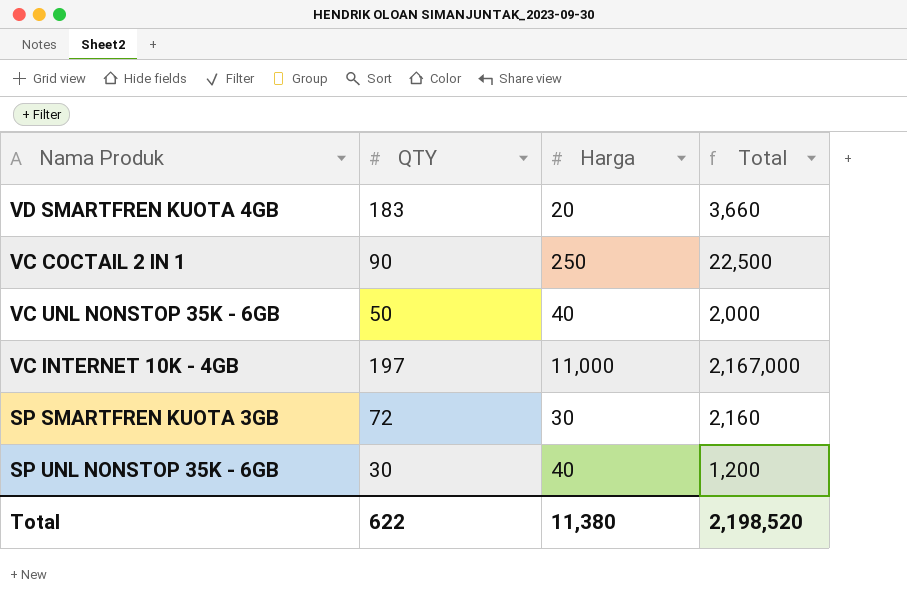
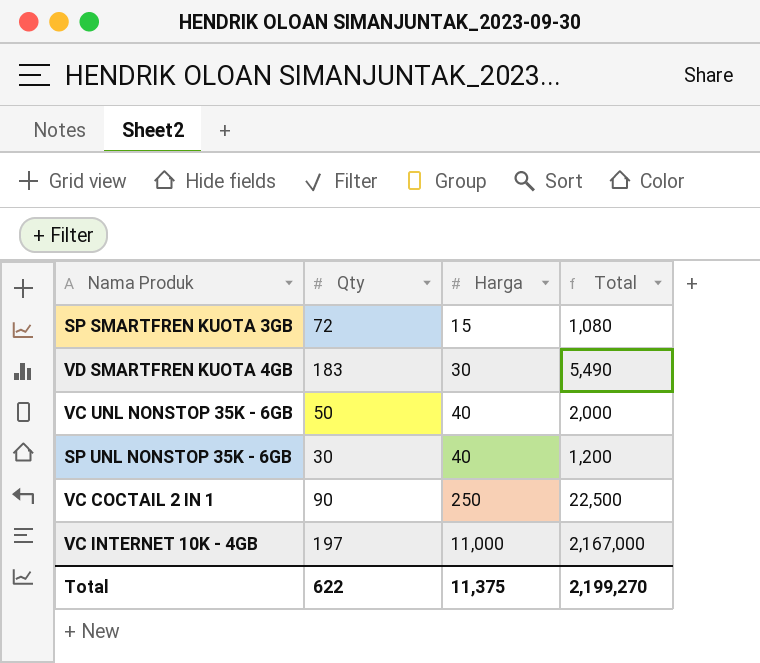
row order: none -> Harga ascending
column name: QTY -> Qty
SP SMARTFREN KUOTA 3GB | Harga: 30 -> 15
SP SMARTFREN KUOTA 3GB | Total: 2,160 -> 1,080
VD SMARTFREN KUOTA 4GB | Harga: 20 -> 30
VD SMARTFREN KUOTA 4GB | Total: 3,660 -> 5,490
Total | Harga: 11,380 -> 11,375
Total | Total: 2,198,520 -> 2,199,270

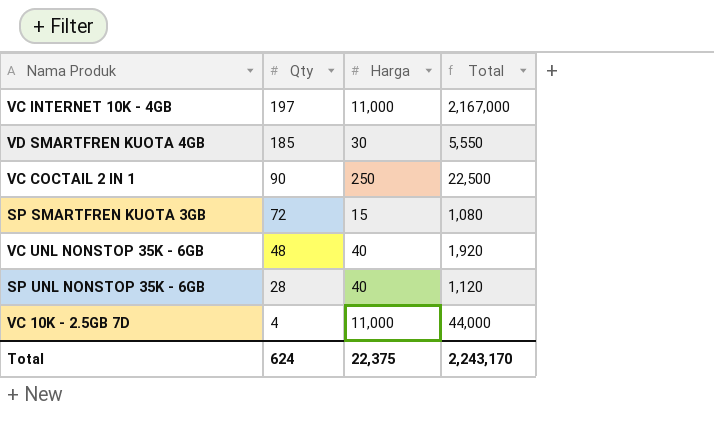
row order: Harga ascending -> Qty descending
VD SMARTFREN KUOTA 4GB | Qty: 183 -> 185
VD SMARTFREN KUOTA 4GB | Total: 5,490 -> 5,550
VC UNL NONSTOP 35K - 6GB | Qty: 50 -> 48
VC UNL NONSTOP 35K - 6GB | Total: 2,000 -> 1,920
SP UNL NONSTOP 35K - 6GB | Qty: 30 -> 28
SP UNL NONSTOP 35K - 6GB | Total: 1,200 -> 1,120
row VC 10K - 2.5GB 7D: none -> 4 | 11,000 | 44,000
Total | Qty: 622 -> 624
Total | Harga: 11,375 -> 22,375
Total | Total: 2,199,270 -> 2,243,170

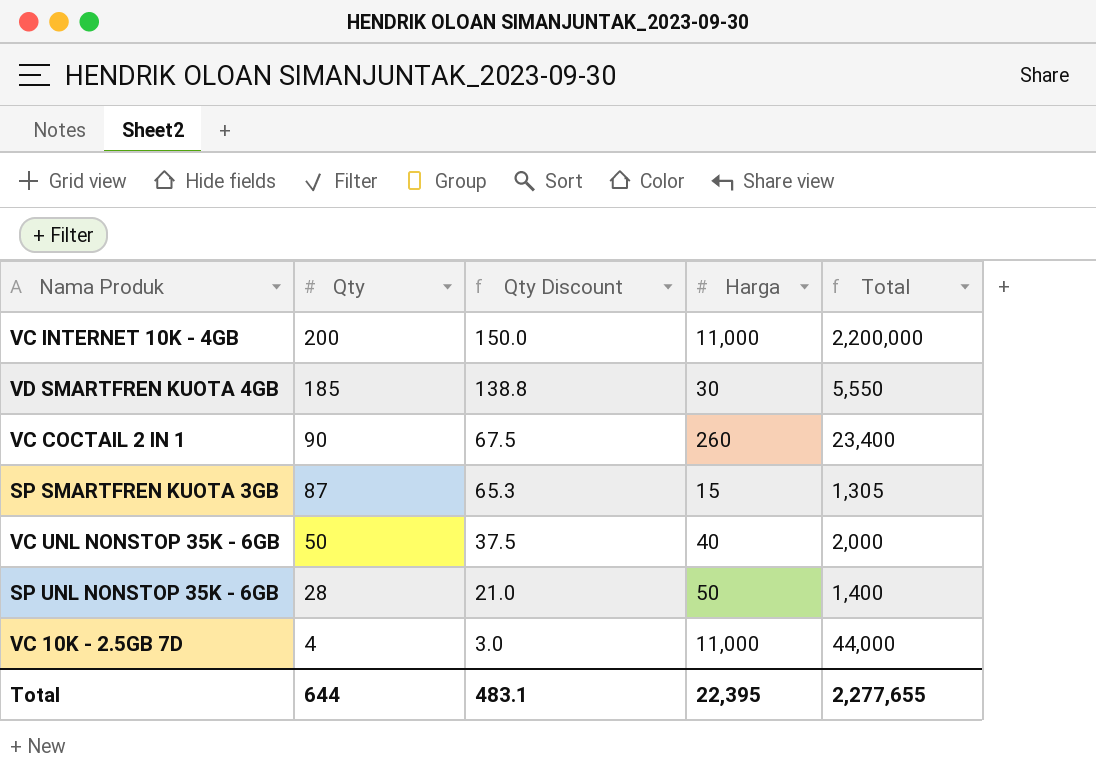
column Qty Discount | formula: none -> [Qty] * 0.75
VC INTERNET 10K - 4GB | Qty: 197 -> 200
VC INTERNET 10K - 4GB | Total: 2,167,000 -> 2,200,000
VC COCTAIL 2 IN 1 | Harga: 250 -> 260
VC COCTAIL 2 IN 1 | Total: 22,500 -> 23,400
SP SMARTFREN KUOTA 3GB | Qty: 72 -> 87
SP SMARTFREN KUOTA 3GB | Total: 1,080 -> 1,305
VC UNL NONSTOP 35K - 6GB | Qty: 48 -> 50
VC UNL NONSTOP 35K - 6GB | Total: 1,920 -> 2,000
SP UNL NONSTOP 35K - 6GB | Harga: 40 -> 50
SP UNL NONSTOP 35K - 6GB | Total: 1,120 -> 1,400
Total | Qty: 624 -> 644
Total | Harga: 22,375 -> 22,395
Total | Total: 2,243,170 -> 2,277,655

